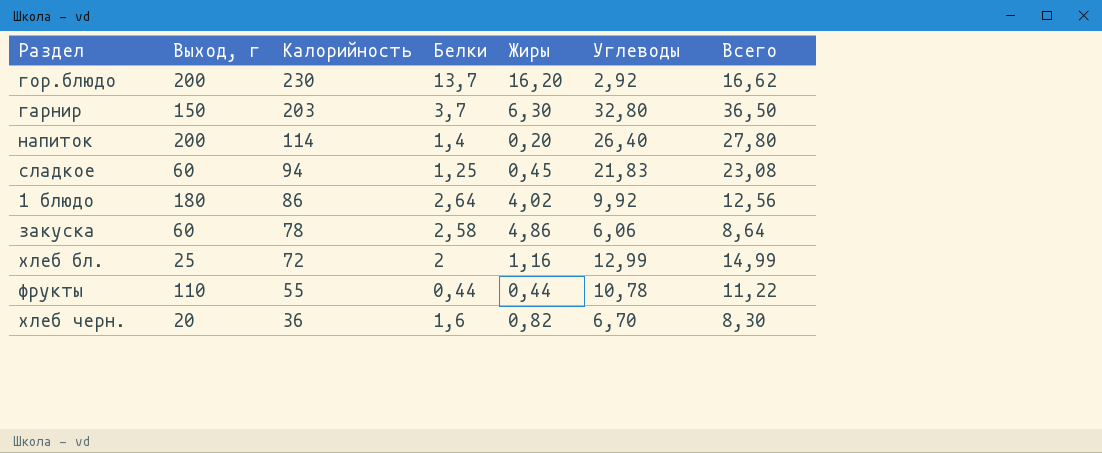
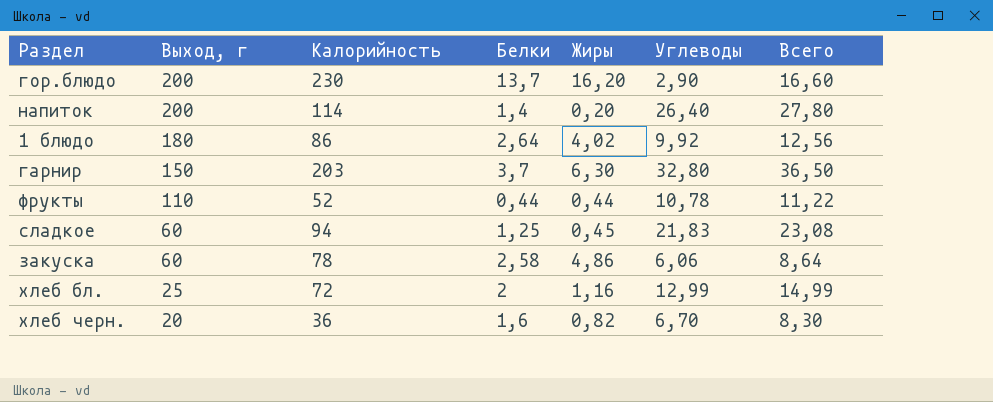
row order: Калорийность descending -> Выход, г descending
гор.блюдо | Углеводы: 2,92 -> 2,90
гор.блюдо | Всего: 16,62 -> 16,60
фрукты | Калорийность: 55 -> 52

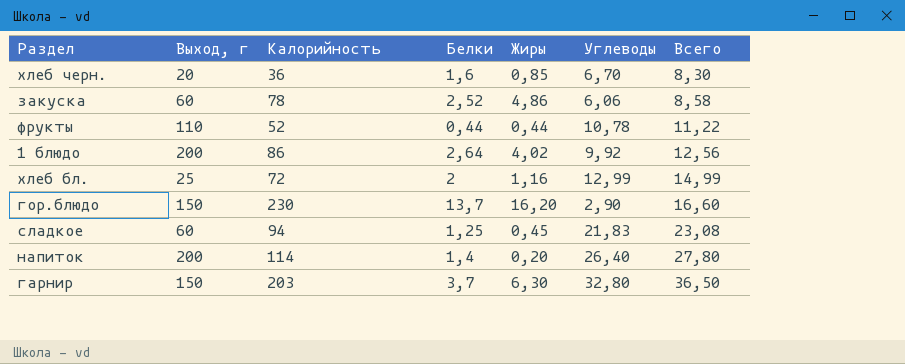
row order: Выход, г descending -> Всего ascending
хлеб черн. | Жиры: 0,82 -> 0,85
закуска | Белки: 2,58 -> 2,52
закуска | Всего: 8,64 -> 8,58
1 блюдо | Выход, г: 180 -> 200
гор.блюдо | Выход, г: 200 -> 150

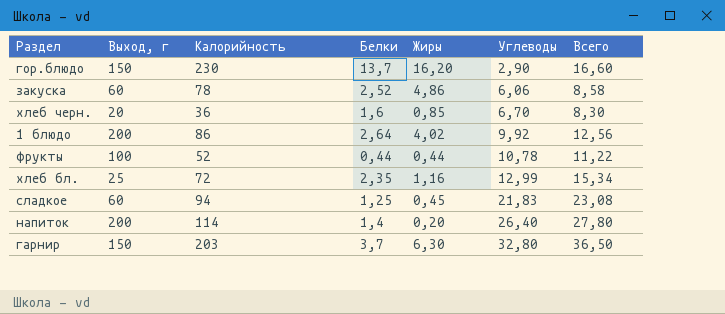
row order: Всего ascending -> Углеводы ascending
фрукты | Выход, г: 110 -> 100
хлеб бл. | Белки: 2 -> 2,35
хлеб бл. | Всего: 14,99 -> 15,34

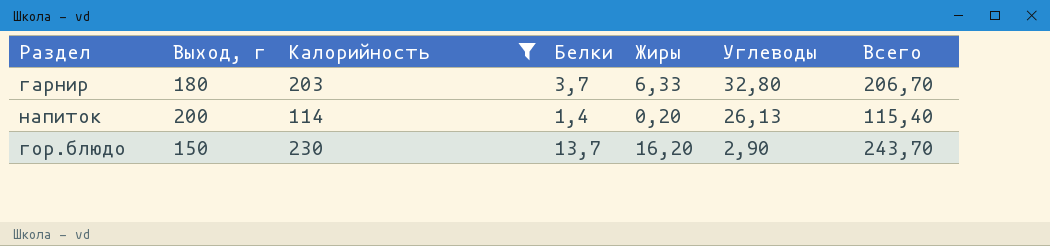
filter: none -> Калорийность >= 114
row order: Углеводы ascending -> Углеводы descending
column Всего | formula: [Белки] + [Углеводы] -> [Калорийность] + [Белки]
гарнир | Выход, г: 150 -> 180
гарнир | Жиры: 6,30 -> 6,33
напиток | Углеводы: 26,40 -> 26,13

